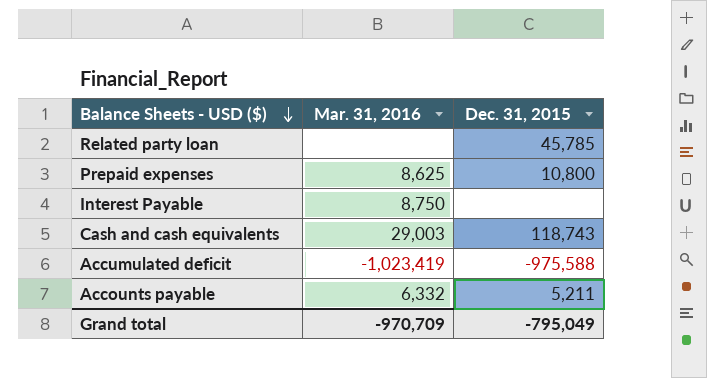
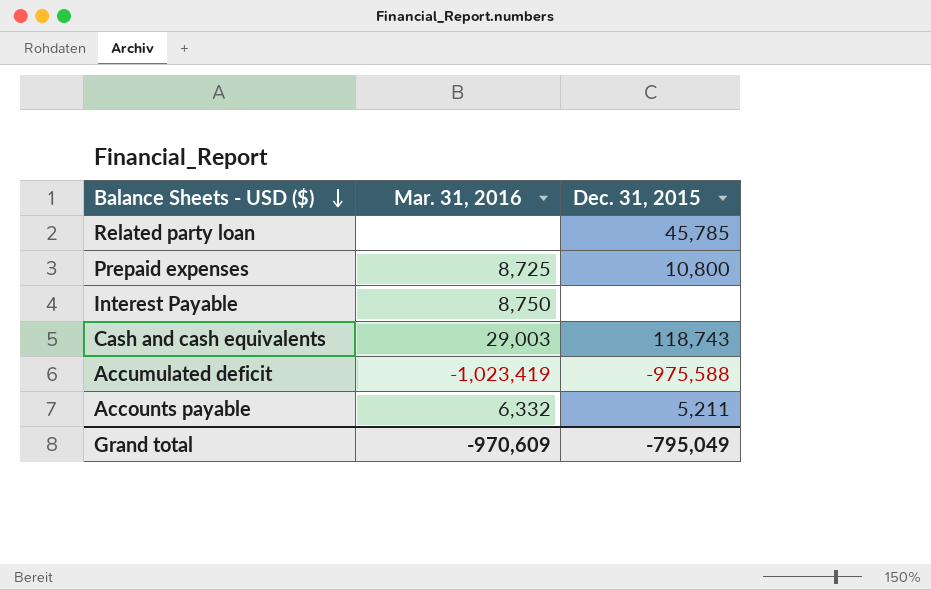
Prepaid expenses | Mar. 31, 2016: 8,625 -> 8,725
Grand total | Mar. 31, 2016: -970,709 -> -970,609

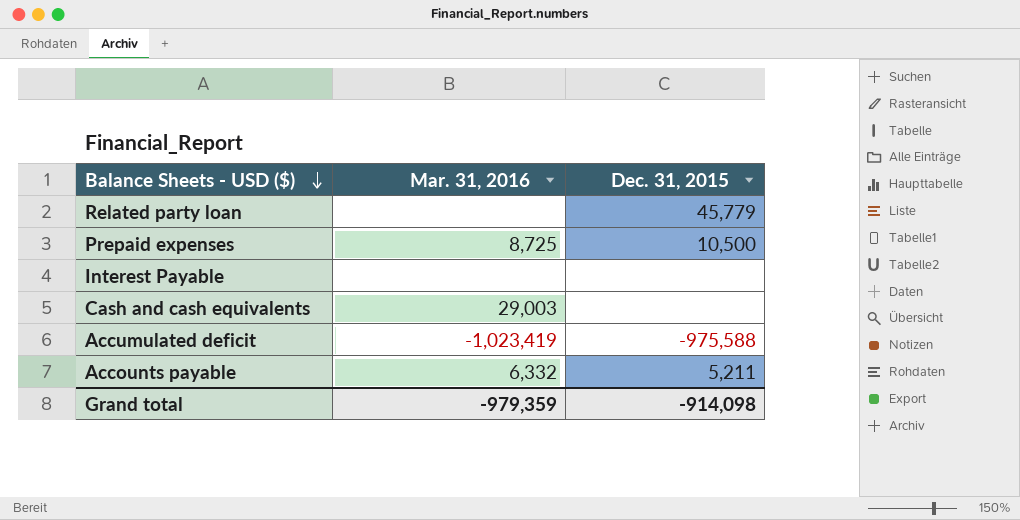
Related party loan | Dec. 31, 2015: 45,785 -> 45,779
Prepaid expenses | Dec. 31, 2015: 10,800 -> 10,500
Interest Payable | Mar. 31, 2016: 8,750 -> none
Cash and cash equivalents | Dec. 31, 2015: 118,743 -> none
Grand total | Mar. 31, 2016: -970,609 -> -979,359
Grand total | Dec. 31, 2015: -795,049 -> -914,098

